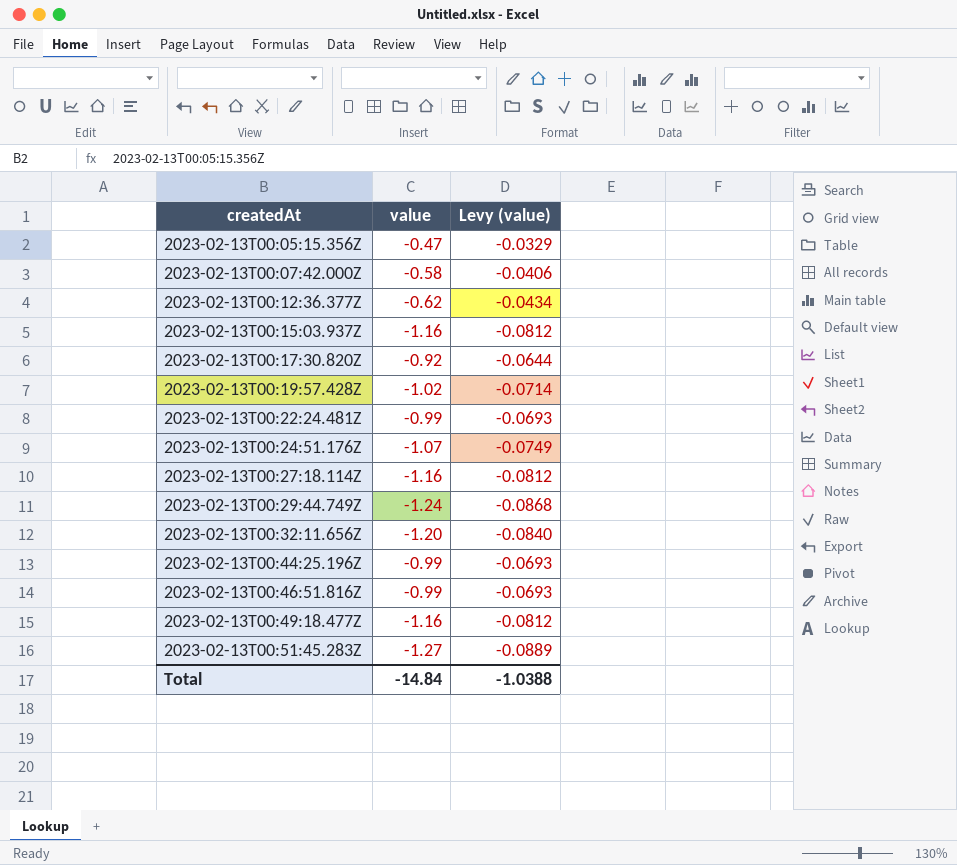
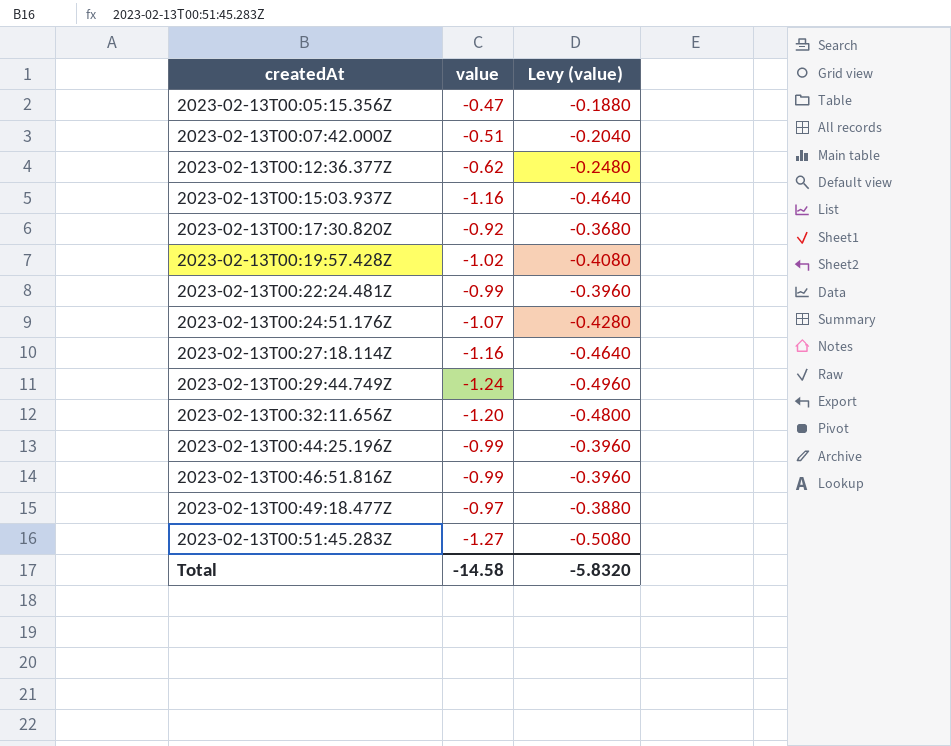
column Levy (value) | formula: [value] * 0.07 -> [value] * 0.4
2023-02-13T00:07:42.000Z | value: -0.58 -> -0.51
2023-02-13T00:49:18.477Z | value: -1.16 -> -0.97
Total | value: -14.84 -> -14.58
Total | Levy (value): -1.0388 -> -5.8320

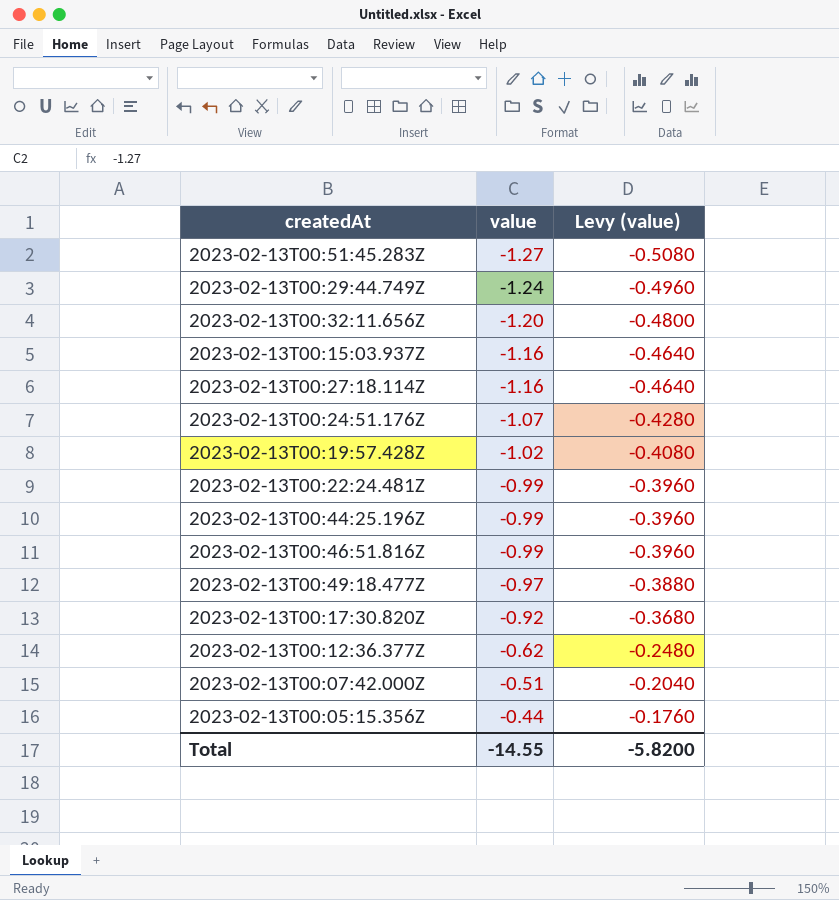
row order: createdAt ascending -> value ascending
2023-02-13T00:05:15.356Z | value: -0.47 -> -0.44
2023-02-13T00:05:15.356Z | Levy (value): -0.1880 -> -0.1760
Total | value: -14.58 -> -14.55
Total | Levy (value): -5.8320 -> -5.8200

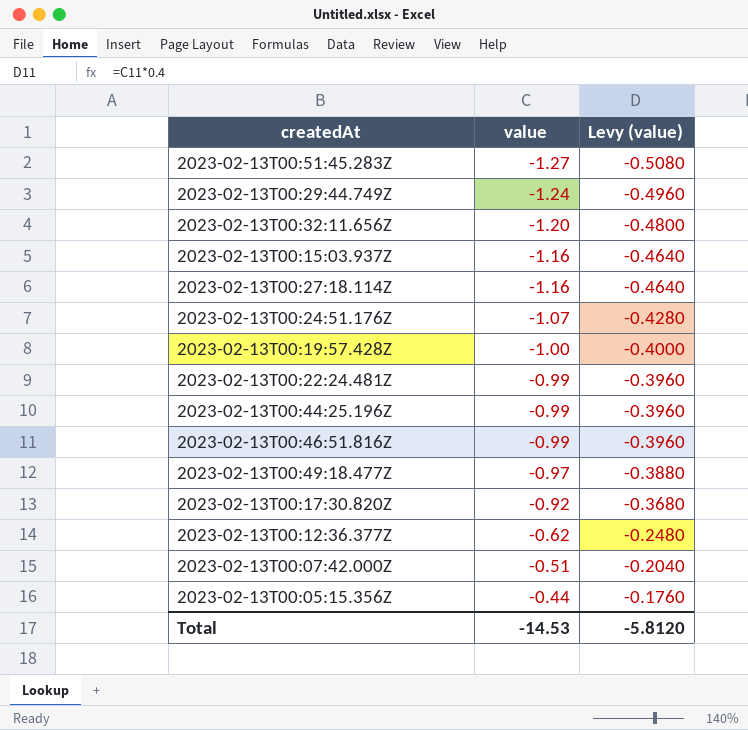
2023-02-13T00:19:57.428Z | value: -1.02 -> -1.00
2023-02-13T00:19:57.428Z | Levy (value): -0.4080 -> -0.4000
Total | value: -14.55 -> -14.53
Total | Levy (value): -5.8200 -> -5.8120

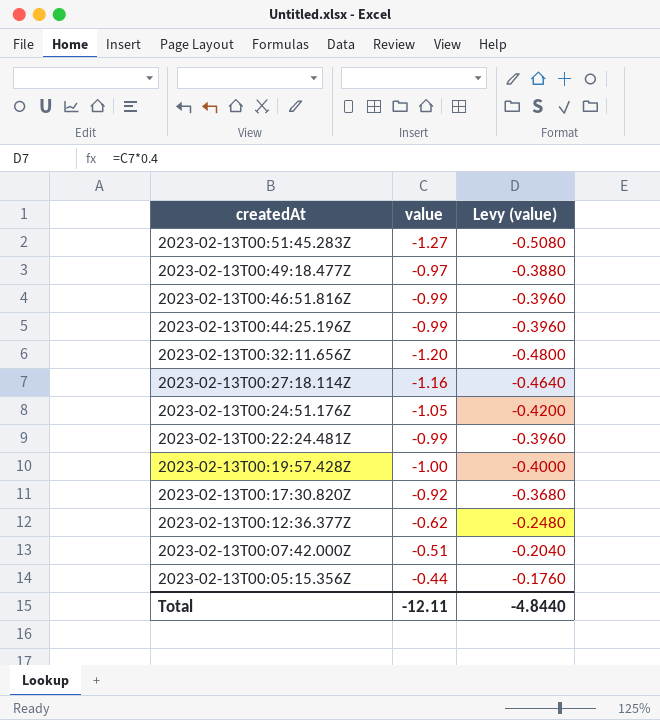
row order: value ascending -> createdAt descending
row 2023-02-13T00:29:44.749Z: -1.24 | -0.4960 -> none
row 2023-02-13T00:15:03.937Z: -1.16 | -0.4640 -> none
2023-02-13T00:24:51.176Z | value: -1.07 -> -1.05
2023-02-13T00:24:51.176Z | Levy (value): -0.4280 -> -0.4200
Total | value: -14.53 -> -12.11
Total | Levy (value): -5.8120 -> -4.8440

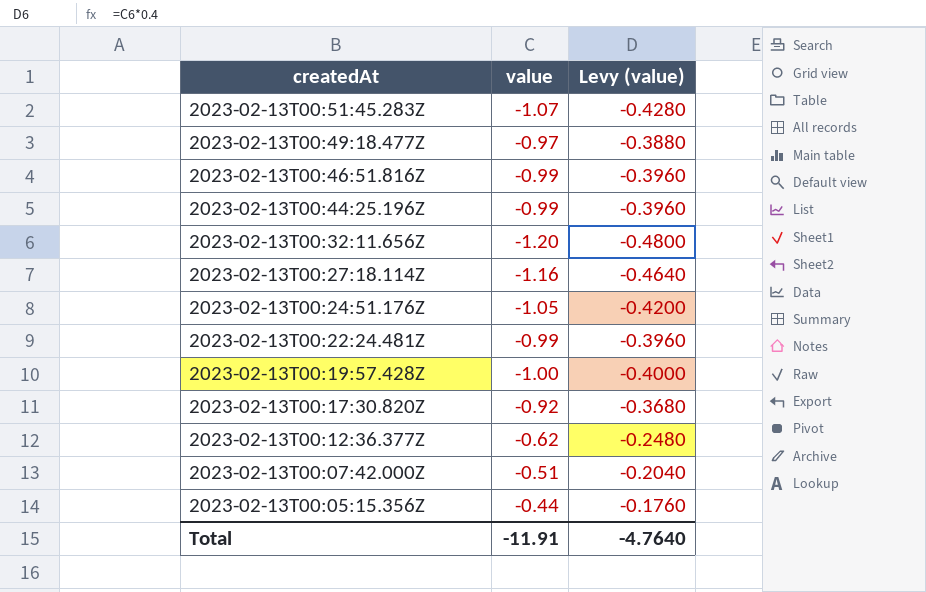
2023-02-13T00:51:45.283Z | value: -1.27 -> -1.07
2023-02-13T00:51:45.283Z | Levy (value): -0.5080 -> -0.4280
Total | value: -12.11 -> -11.91
Total | Levy (value): -4.8440 -> -4.7640

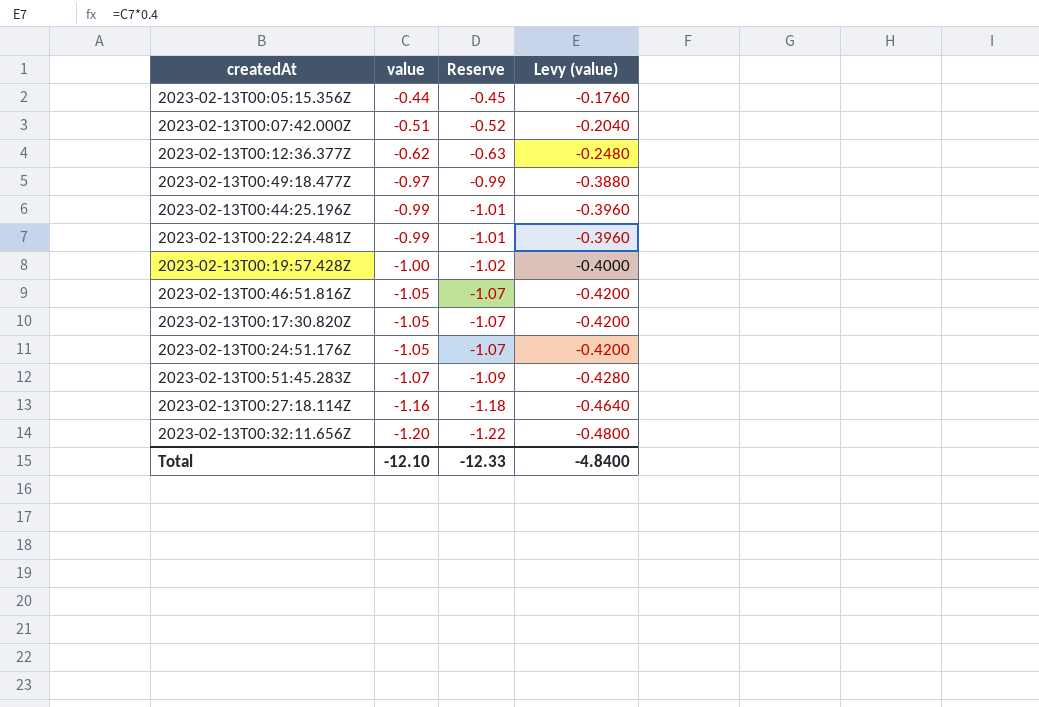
row order: createdAt descending -> value descending
column Reserve | formula: none -> [value] * 1.02
2023-02-13T00:46:51.816Z | value: -0.99 -> -1.05
2023-02-13T00:46:51.816Z | Levy (value): -0.3960 -> -0.4200
2023-02-13T00:17:30.820Z | value: -0.92 -> -1.05
2023-02-13T00:17:30.820Z | Levy (value): -0.3680 -> -0.4200
Total | value: -11.91 -> -12.10
Total | Levy (value): -4.7640 -> -4.8400

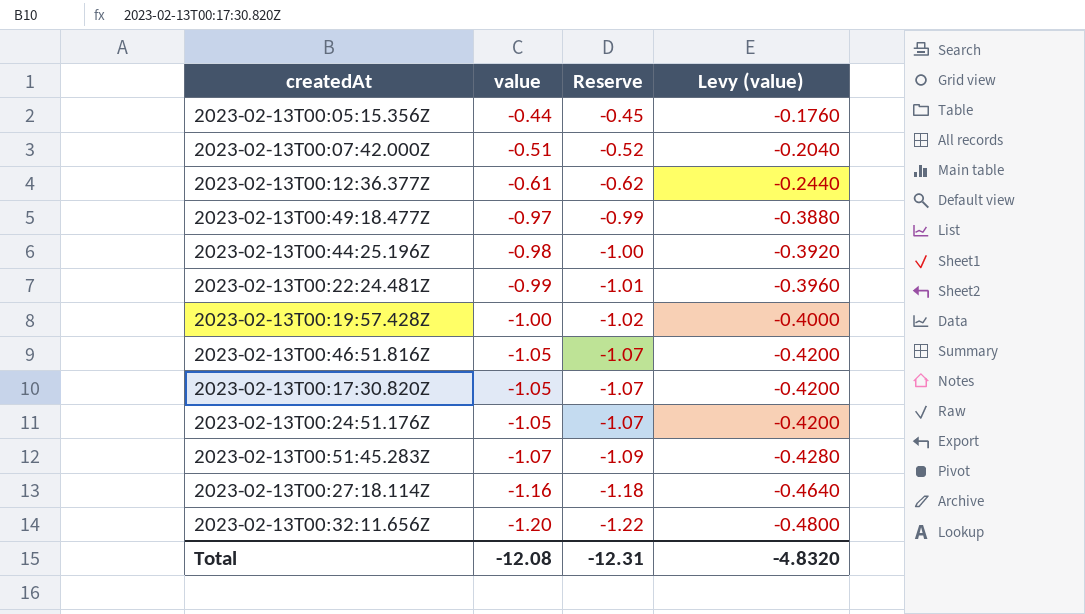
2023-02-13T00:12:36.377Z | value: -0.62 -> -0.61
2023-02-13T00:12:36.377Z | Reserve: -0.63 -> -0.62
2023-02-13T00:12:36.377Z | Levy (value): -0.2480 -> -0.2440
2023-02-13T00:44:25.196Z | value: -0.99 -> -0.98
2023-02-13T00:44:25.196Z | Reserve: -1.01 -> -1.00
2023-02-13T00:44:25.196Z | Levy (value): -0.3960 -> -0.3920
Total | value: -12.10 -> -12.08
Total | Reserve: -12.33 -> -12.31
Total | Levy (value): -4.8400 -> -4.8320

